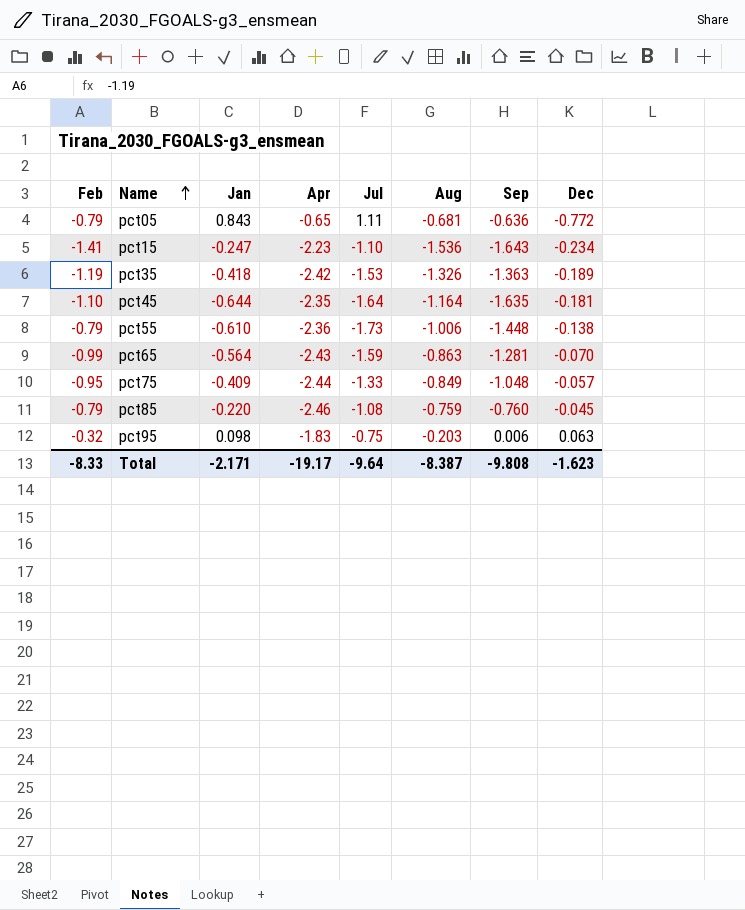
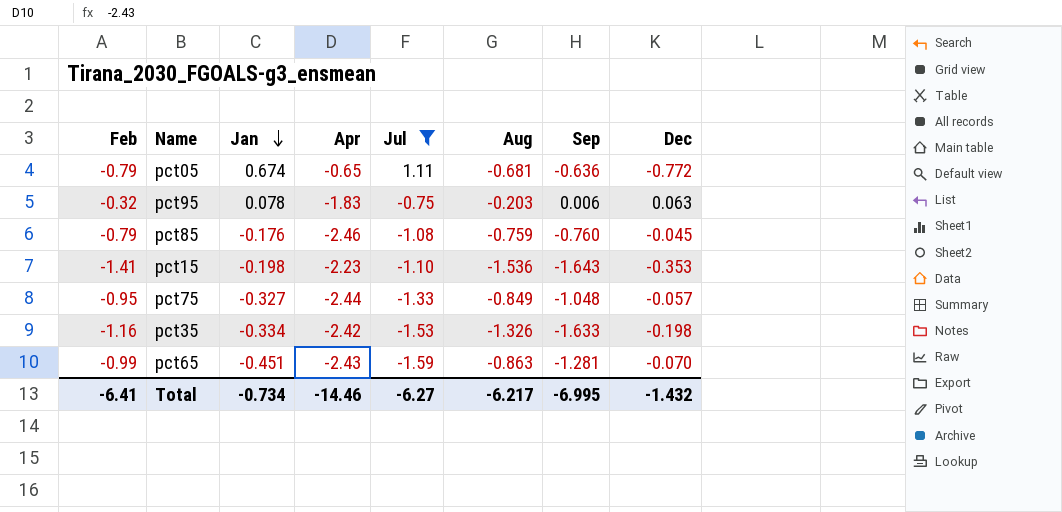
filter: none -> Jul >= -1.59
row order: Name ascending -> Jan descending
pct05 | Jan: 0.843 -> 0.674
pct95 | Jan: 0.098 -> 0.078
pct85 | Jan: -0.220 -> -0.176
pct15 | Jan: -0.247 -> -0.198
pct15 | Dec: -0.234 -> -0.353
pct75 | Jan: -0.409 -> -0.327
pct35 | Feb: -1.19 -> -1.16
pct35 | Jan: -0.418 -> -0.334
pct35 | Sep: -1.363 -> -1.633
pct35 | Dec: -0.189 -> -0.198
pct65 | Jan: -0.564 -> -0.451
Total | Feb: -8.33 -> -6.41
Total | Jan: -2.171 -> -0.734
Total | Apr: -19.17 -> -14.46
Total | Jul: -9.64 -> -6.27
Total | Aug: -8.387 -> -6.217
Total | Sep: -9.808 -> -6.995
Total | Dec: -1.623 -> -1.432

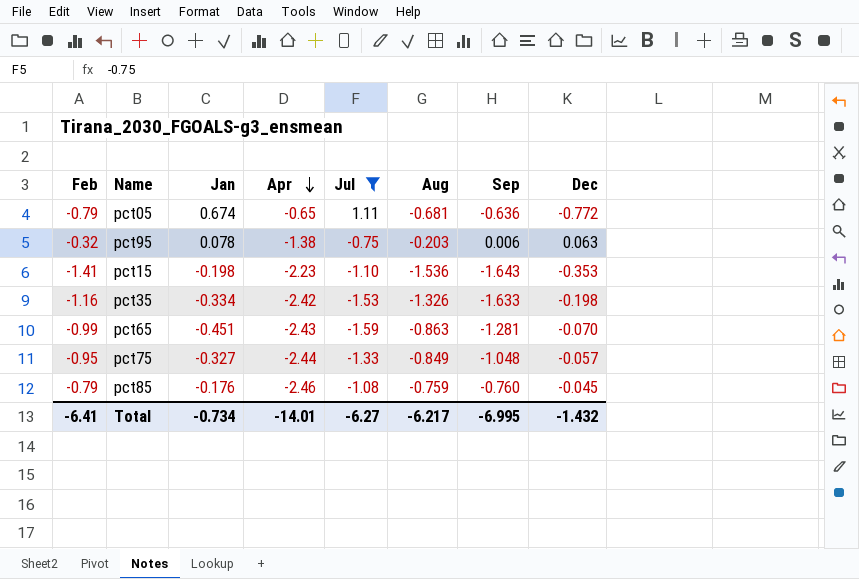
row order: Jan descending -> Apr descending
pct95 | Apr: -1.83 -> -1.38
Total | Apr: -14.46 -> -14.01

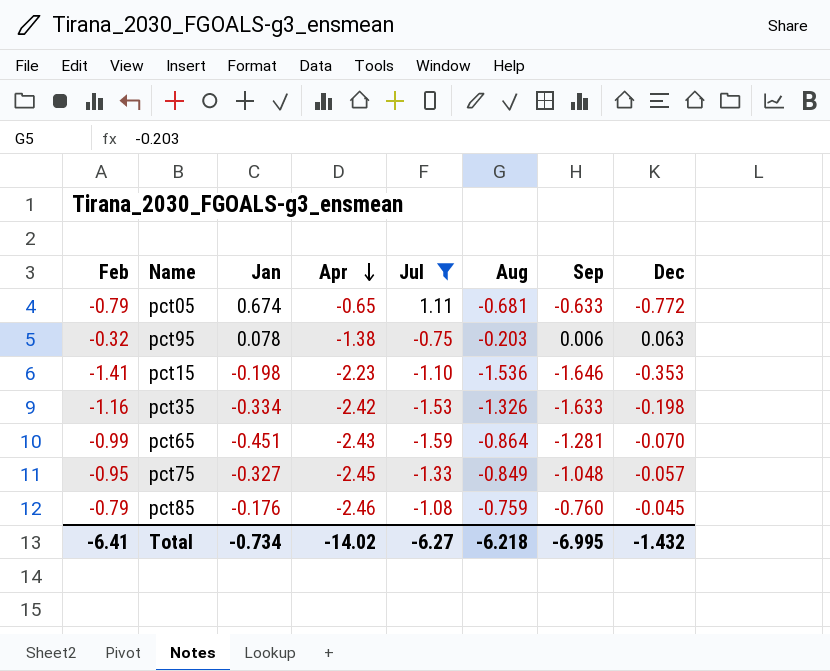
pct05 | Sep: -0.636 -> -0.633
pct15 | Sep: -1.643 -> -1.646
pct65 | Aug: -0.863 -> -0.864
pct75 | Apr: -2.44 -> -2.45
Total | Apr: -14.01 -> -14.02
Total | Aug: -6.217 -> -6.218

